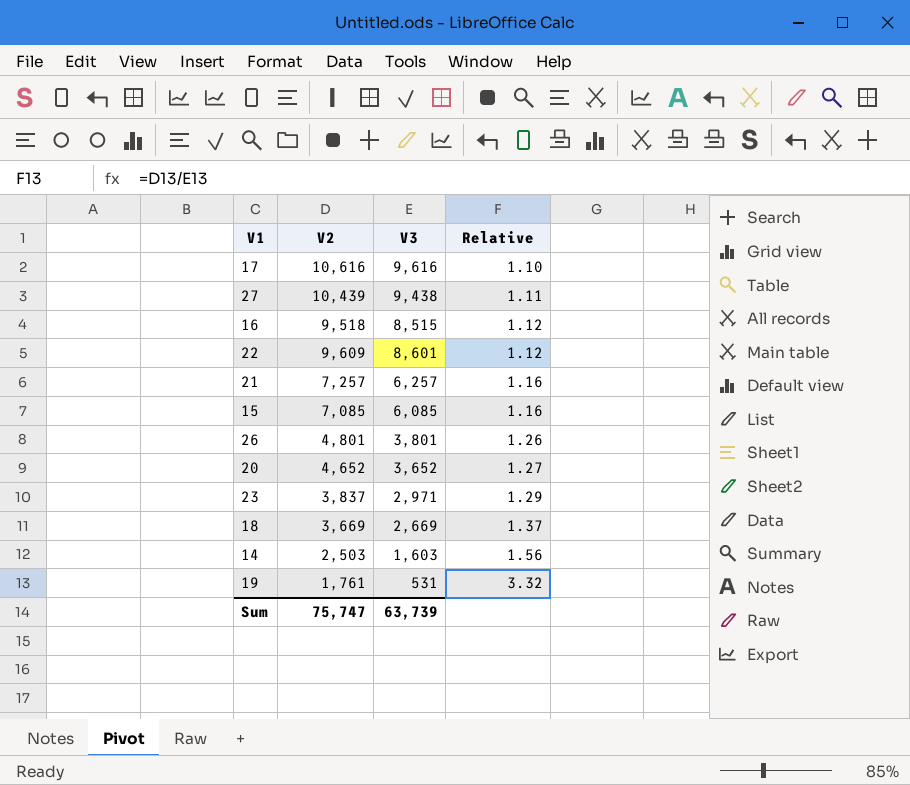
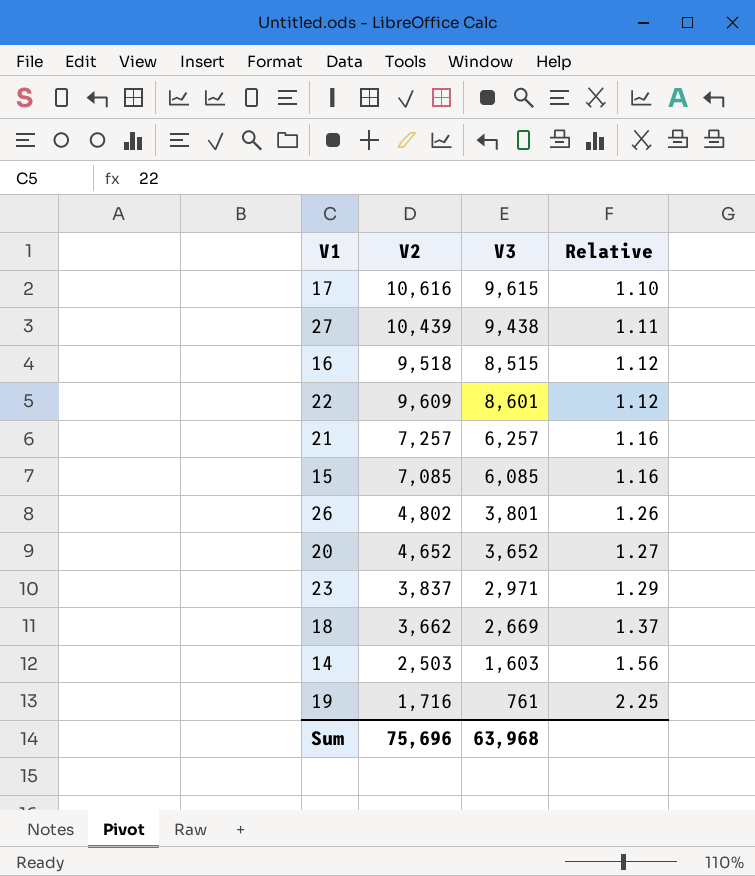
17 | V3: 9,616 -> 9,615
26 | V2: 4,801 -> 4,802
18 | V2: 3,669 -> 3,662
19 | V2: 1,761 -> 1,716
19 | V3: 531 -> 761
19 | Relative: 3.32 -> 2.25
Sum | V2: 75,747 -> 75,696
Sum | V3: 63,739 -> 63,968

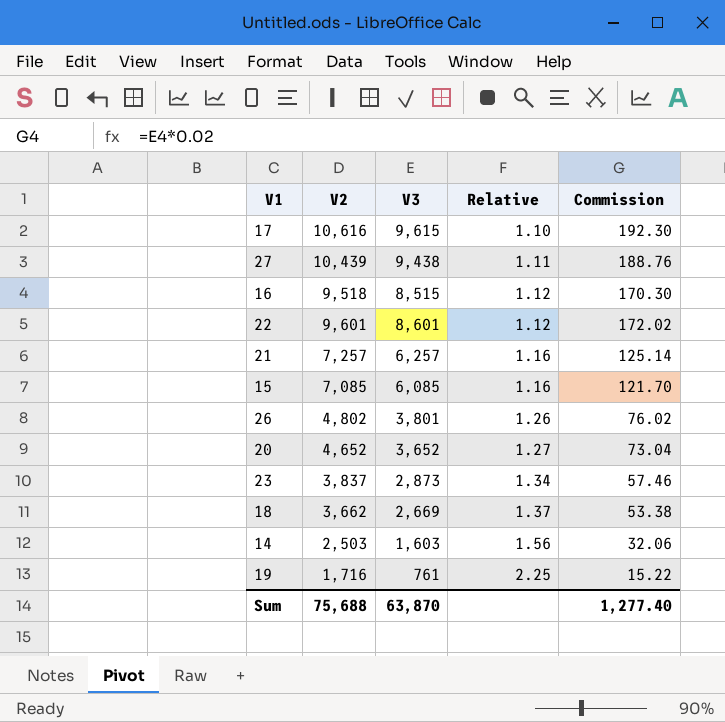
column Commission | formula: none -> [V3] * 0.02
22 | V2: 9,609 -> 9,601
23 | V3: 2,971 -> 2,873
23 | Relative: 1.29 -> 1.34
Sum | V2: 75,696 -> 75,688
Sum | V3: 63,968 -> 63,870

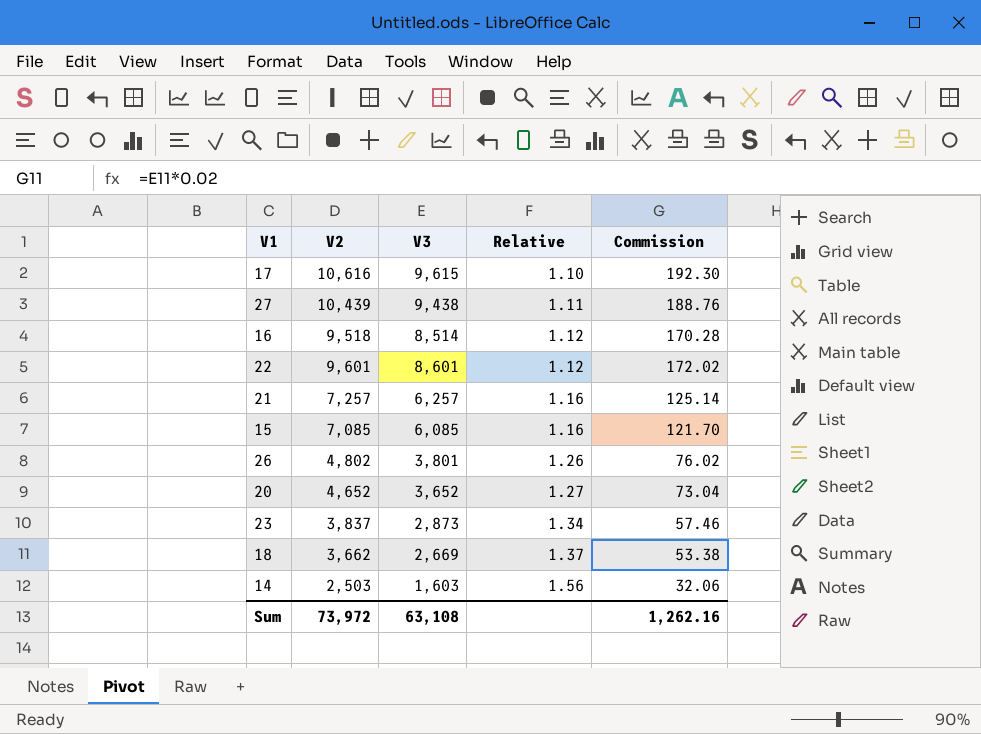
row 19: 1,716 | 761 | 2.25 | 15.22 -> none
16 | V3: 8,515 -> 8,514
16 | Commission: 170.30 -> 170.28
Sum | V2: 75,688 -> 73,972
Sum | V3: 63,870 -> 63,108
Sum | Commission: 1,277.40 -> 1,262.16

